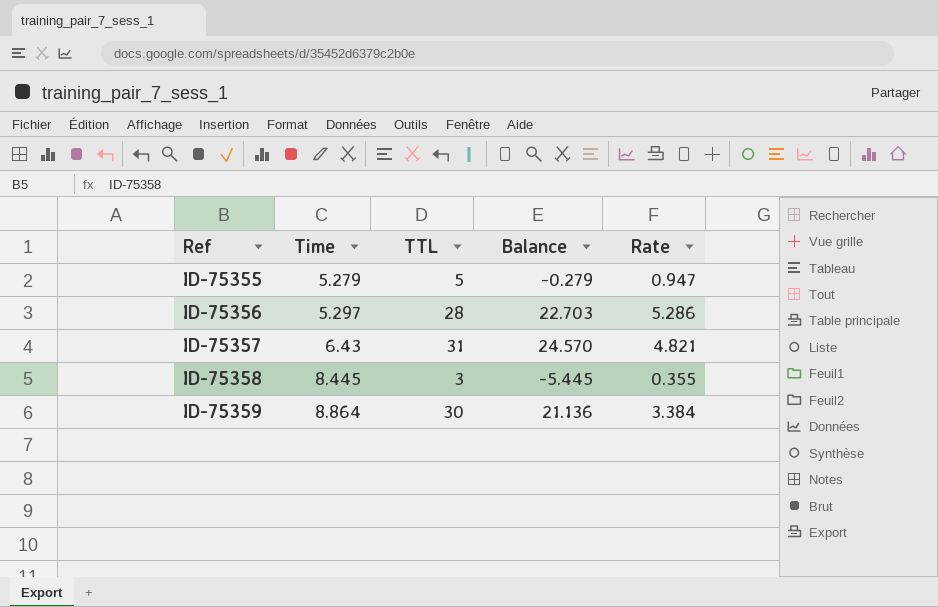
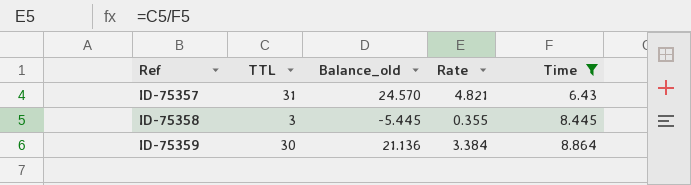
filter: none -> Time >= 6.43
column name: Balance -> Balance_old
column Time | position: 2 -> 5

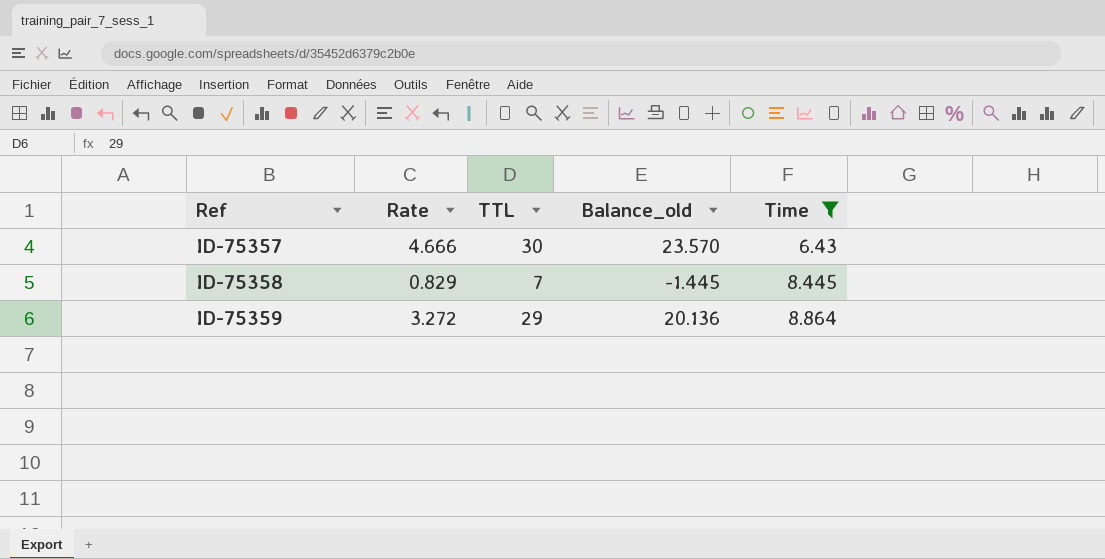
column Rate | position: 4 -> 2
ID-75357 | Rate: 4.821 -> 4.666
ID-75357 | TTL: 31 -> 30
ID-75357 | Balance_old: 24.570 -> 23.570
ID-75358 | Rate: 0.355 -> 0.829
ID-75358 | TTL: 3 -> 7
ID-75358 | Balance_old: -5.445 -> -1.445
ID-75359 | Rate: 3.384 -> 3.272
ID-75359 | TTL: 30 -> 29
ID-75359 | Balance_old: 21.136 -> 20.136

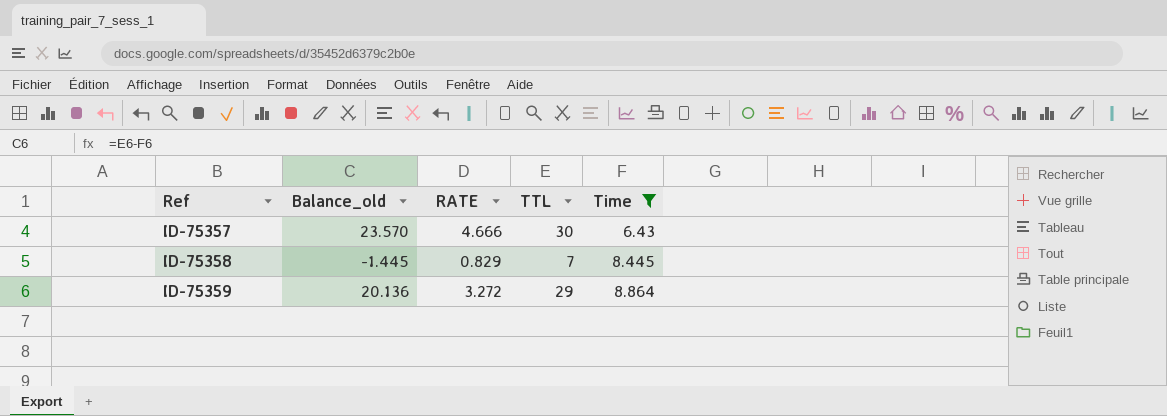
column Balance_old | position: 4 -> 2
column name: Rate -> RATE

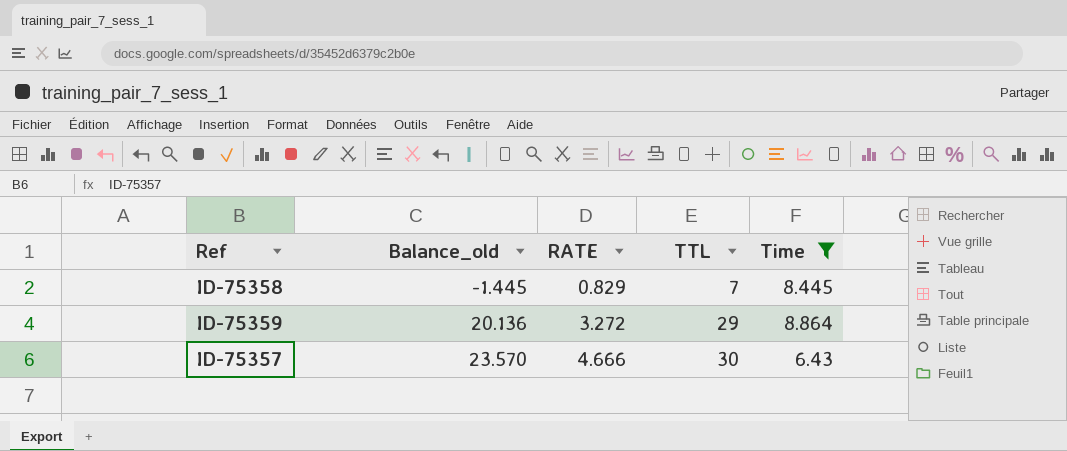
row order: Ref ascending -> Balance_old ascending

